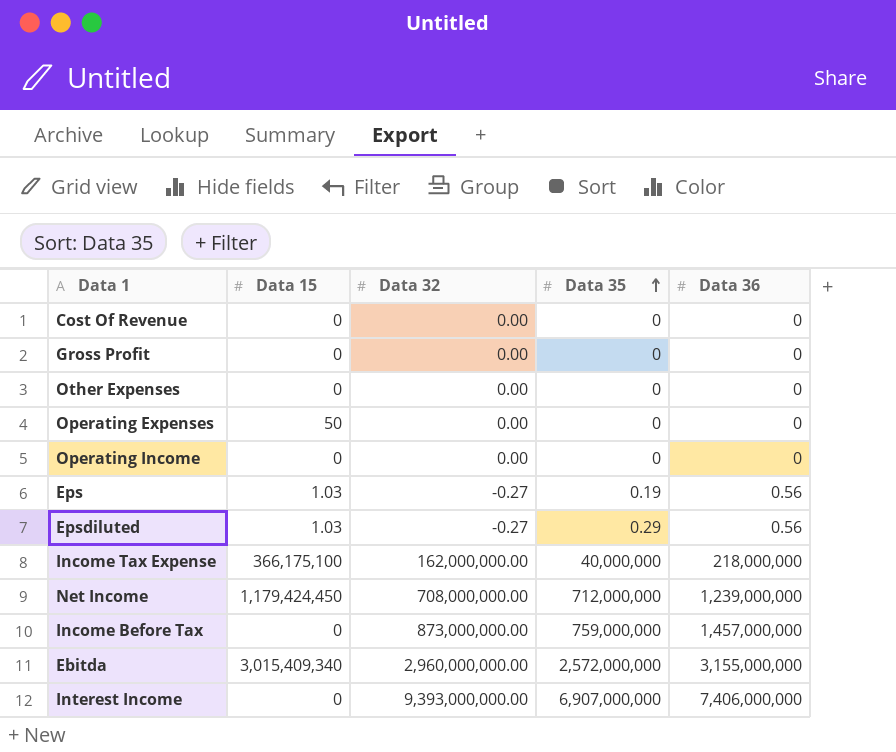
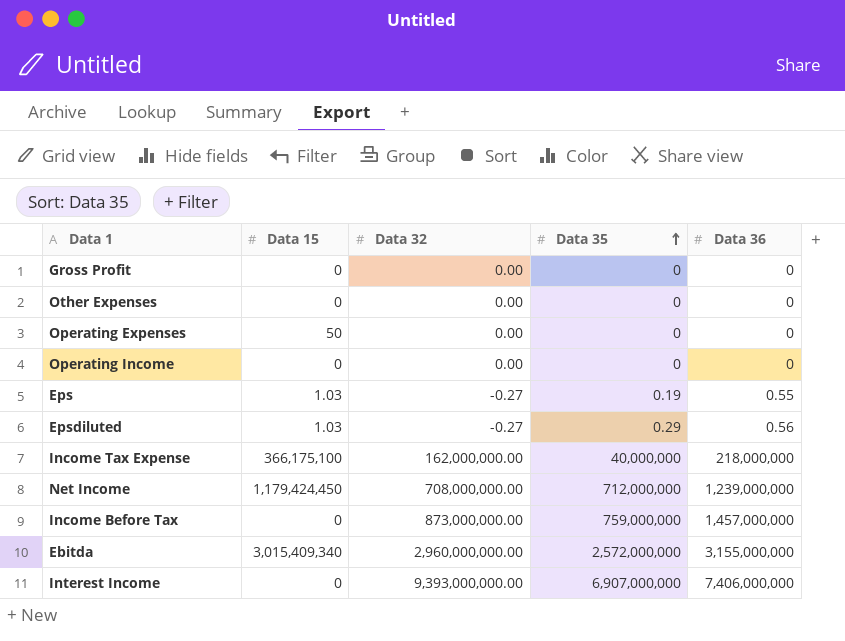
row Cost Of Revenue: 0 | 0.00 | 0 | 0 -> none
Eps | Data 36: 0.56 -> 0.55

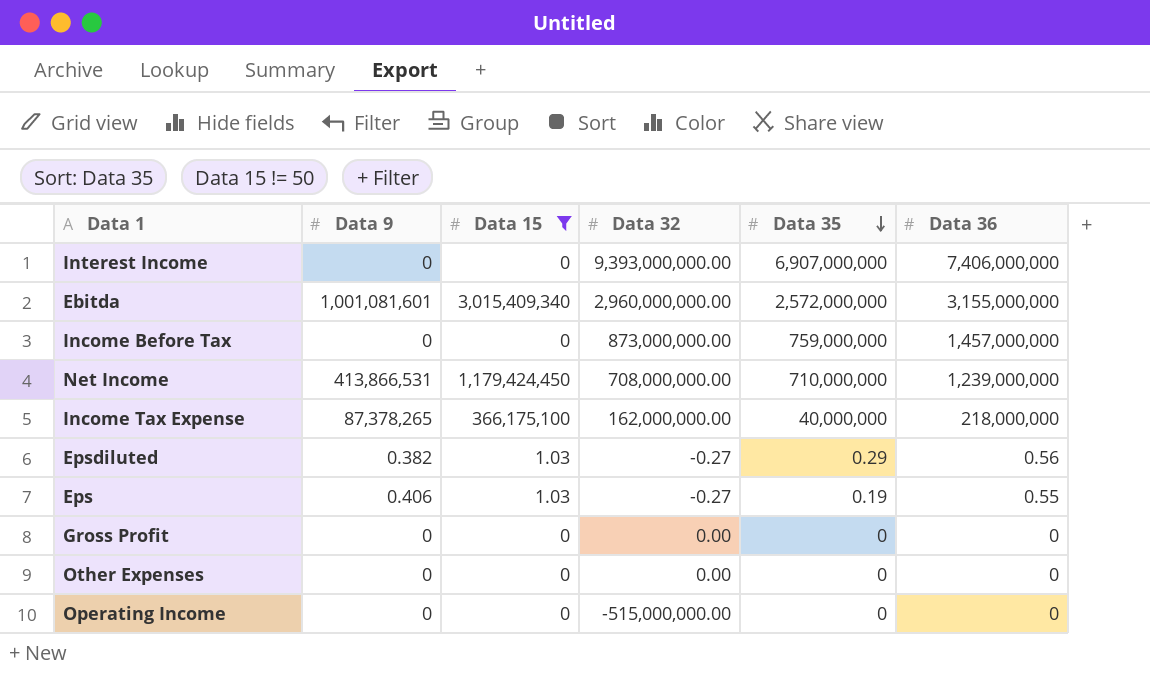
filter: none -> Data 15 != 50
row order: Data 35 ascending -> Data 35 descending
column Data 9 | position: none -> 2
Net Income | Data 35: 712,000,000 -> 710,000,000
Operating Income | Data 32: 0.00 -> -515,000,000.00

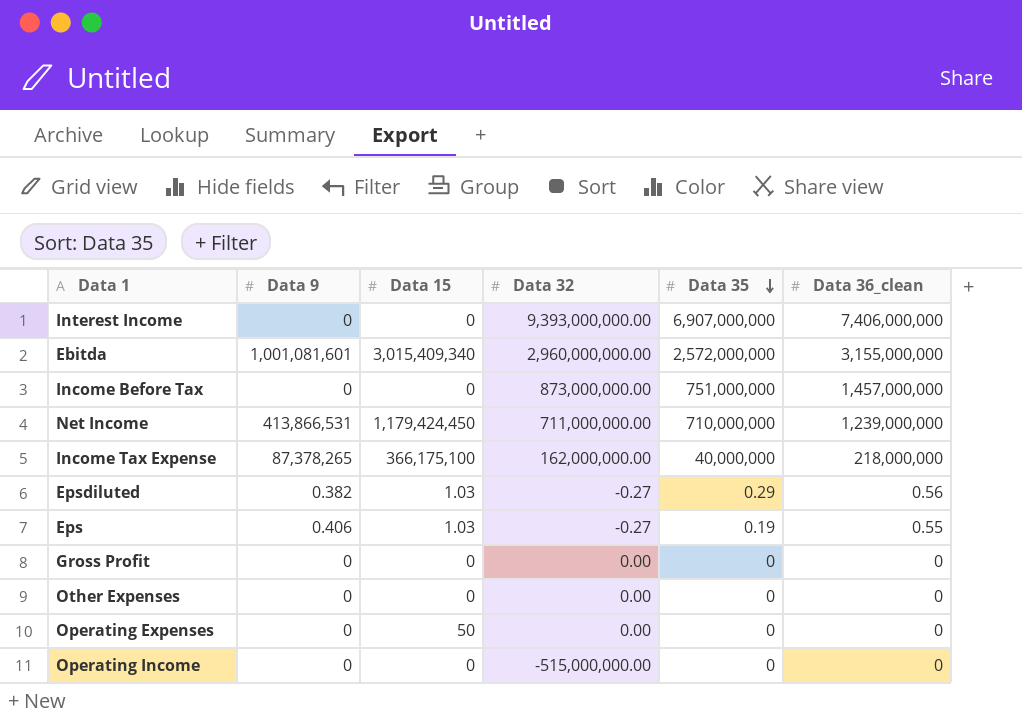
filter: Data 15 != 50 -> none
column name: Data 36 -> Data 36_clean
Income Before Tax | Data 35: 759,000,000 -> 751,000,000
Net Income | Data 32: 708,000,000.00 -> 711,000,000.00

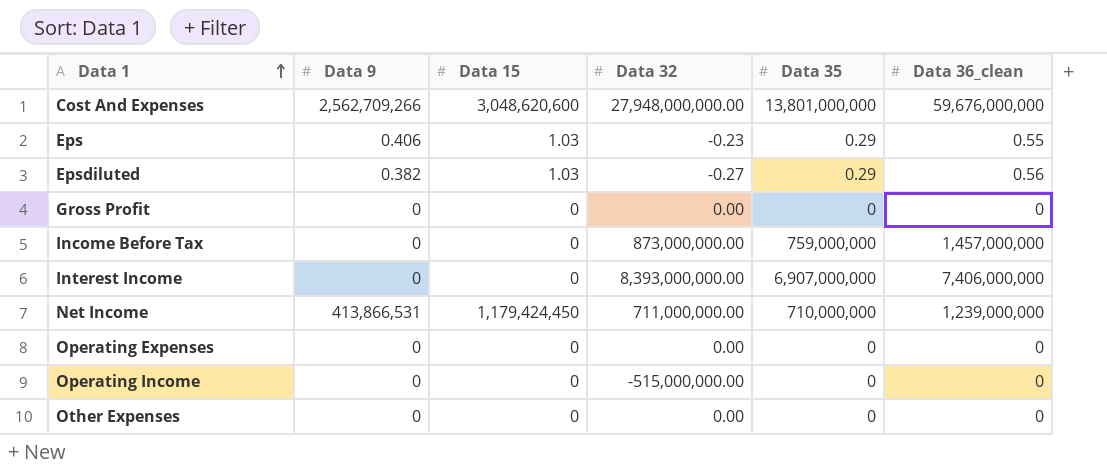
row order: Data 35 descending -> Data 1 ascending
row Ebitda: 1,001,081,601 | 3,015,409,340 | 2,960,000,000.00 | 2,572,000,000 | 3,155,000,000 -> none
row Income Tax Expense: 87,378,265 | 366,175,100 | 162,000,000.00 | 40,000,000 | 218,000,000 -> none
row Cost And Expenses: none -> 2,562,709,266 | 3,048,620,600 | 27,948,000,000.00 | 13,801,000,000 | 59,676,000,000
Eps | Data 32: -0.27 -> -0.23
Eps | Data 35: 0.19 -> 0.29
Income Before Tax | Data 35: 751,000,000 -> 759,000,000
Interest Income | Data 32: 9,393,000,000.00 -> 8,393,000,000.00
Operating Expenses | Data 15: 50 -> 0

